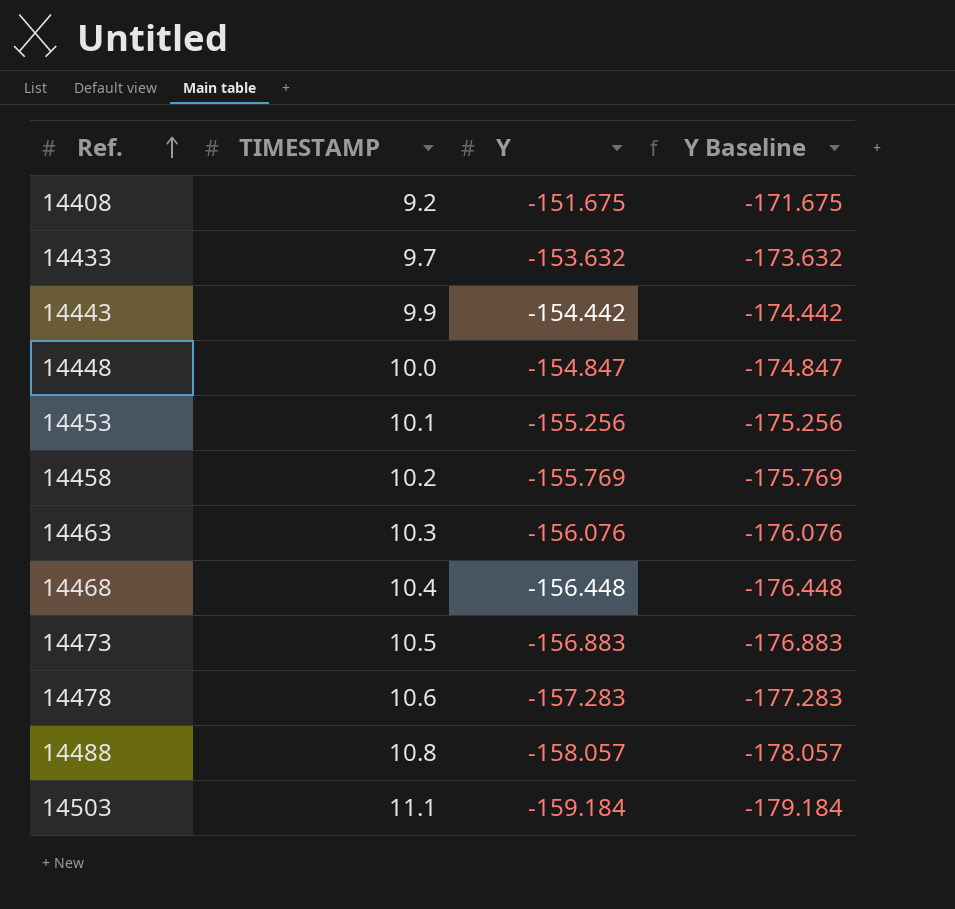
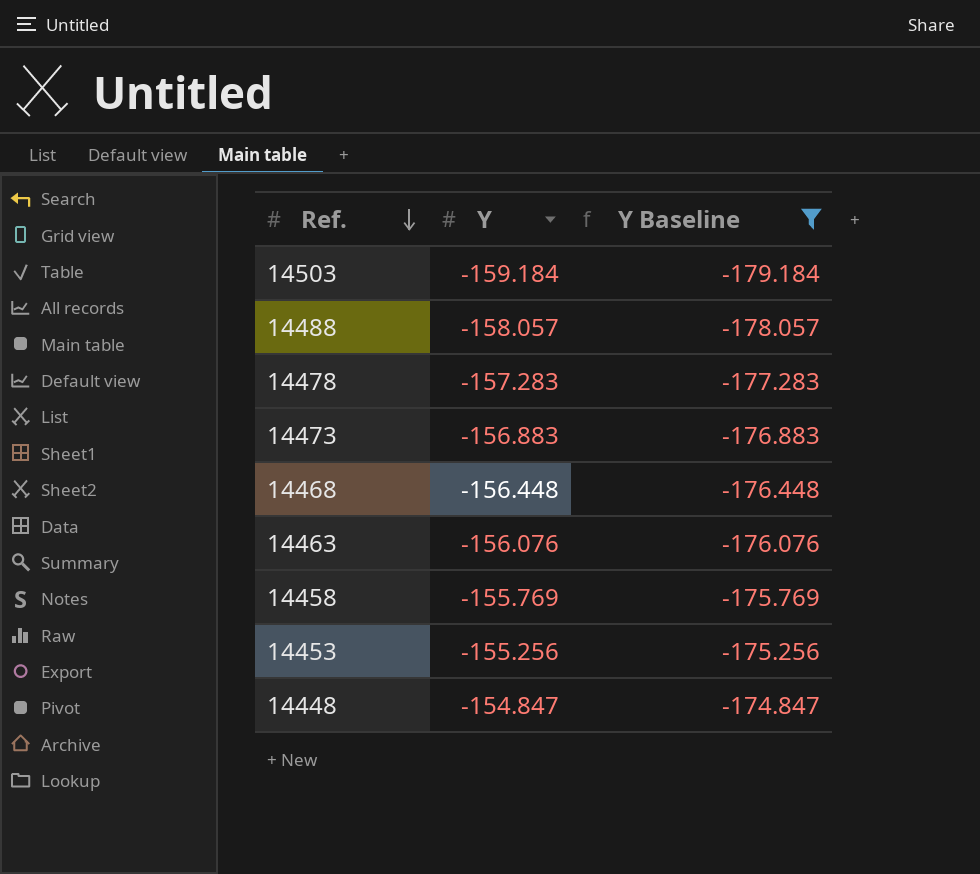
filter: none -> Y Baseline <= -174.847
row order: Ref. ascending -> Ref. descending
column TIMESTAMP | position: 2 -> none

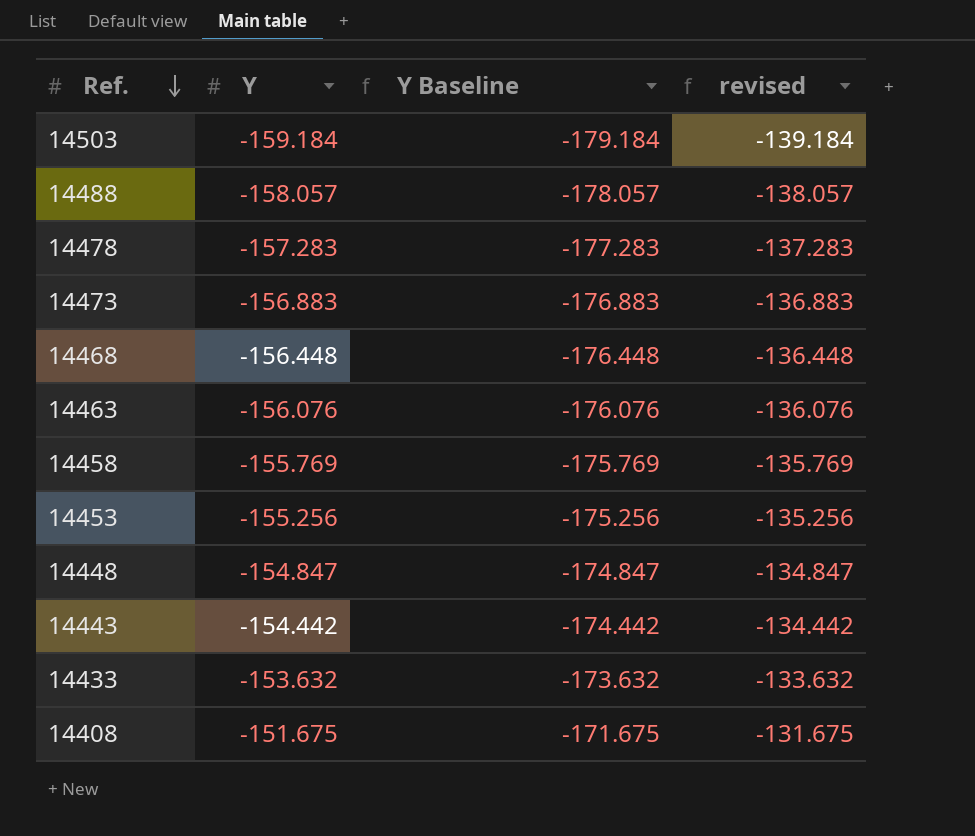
filter: Y Baseline <= -174.847 -> none
column revised | formula: none -> [Y] + 20

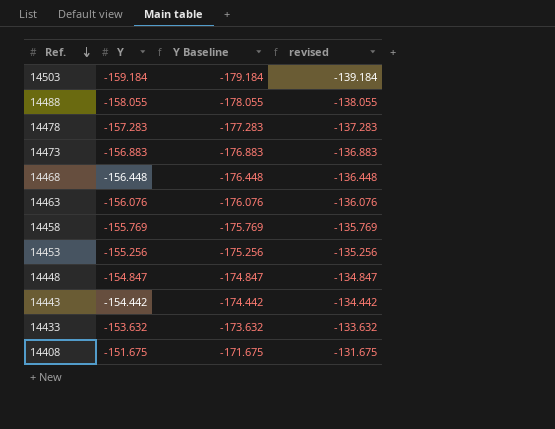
14488 | Y: -158.057 -> -158.055
14488 | Y Baseline: -178.057 -> -178.055
14488 | revised: -138.057 -> -138.055

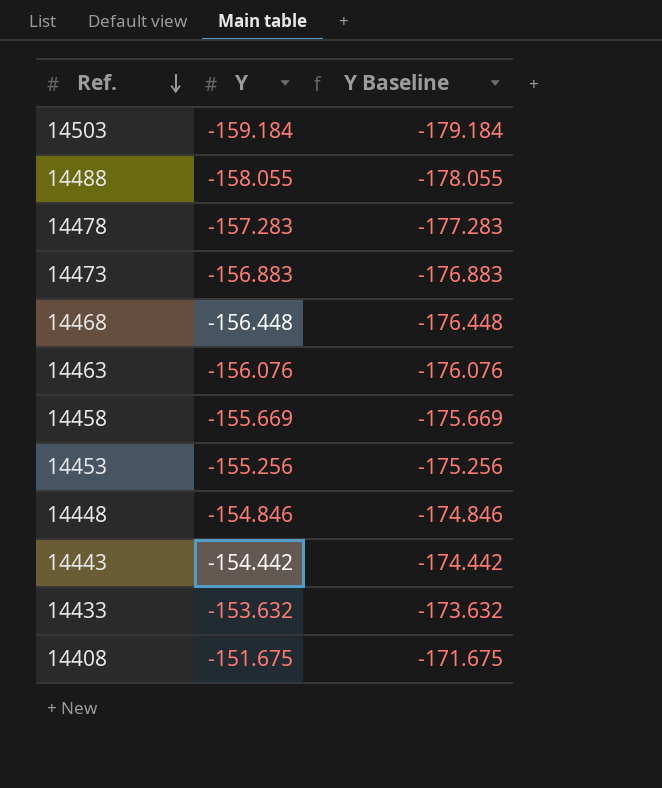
column revised | formula: [Y] + 20 -> none
14458 | Y: -155.769 -> -155.669
14458 | Y Baseline: -175.769 -> -175.669
14448 | Y: -154.847 -> -154.846
14448 | Y Baseline: -174.847 -> -174.846

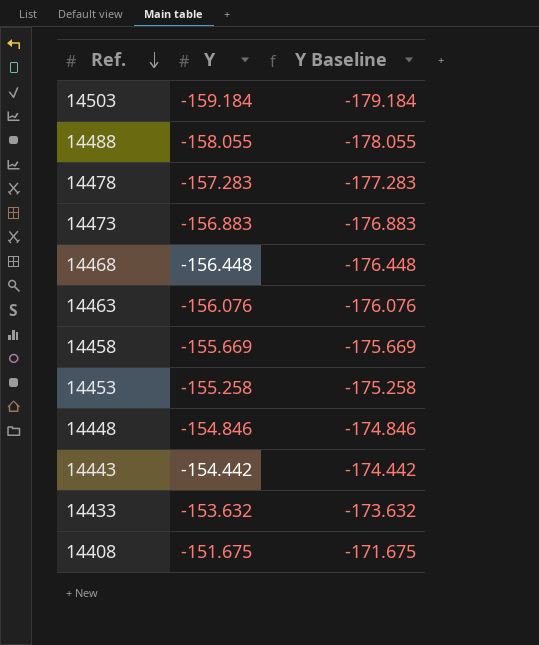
14453 | Y: -155.256 -> -155.258
14453 | Y Baseline: -175.256 -> -175.258

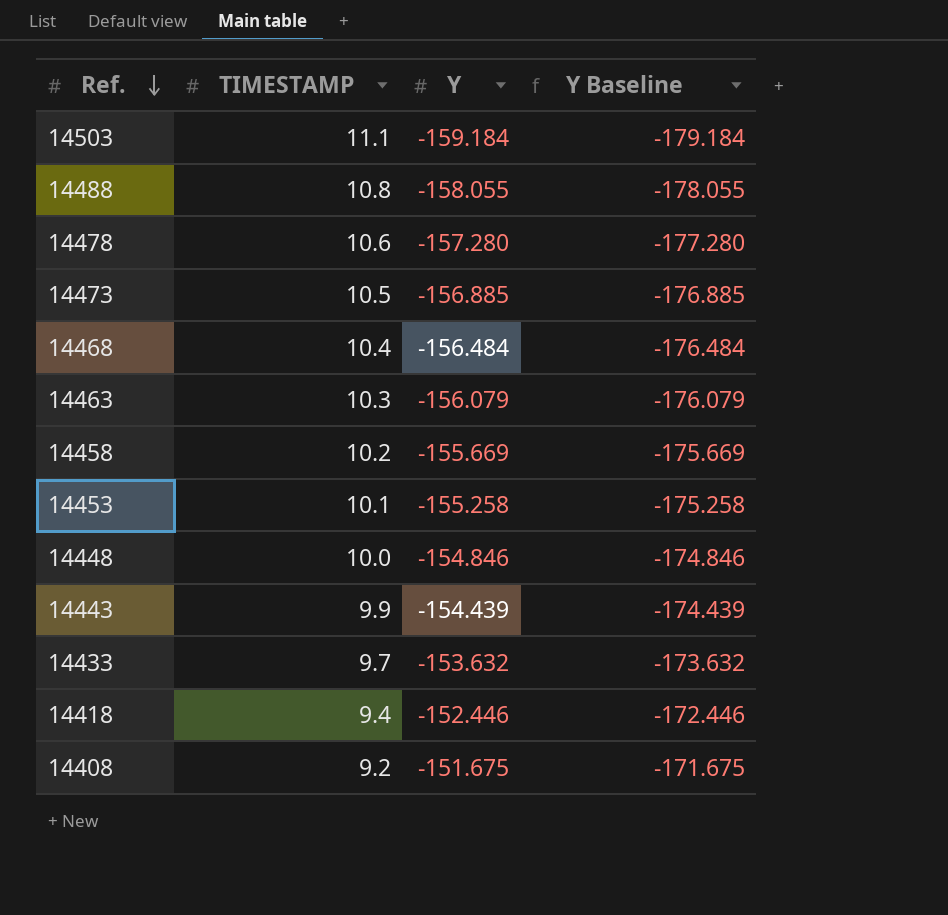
column TIMESTAMP | position: none -> 2
14478 | Y: -157.283 -> -157.280
14478 | Y Baseline: -177.283 -> -177.280
14473 | Y: -156.883 -> -156.885
14473 | Y Baseline: -176.883 -> -176.885
14468 | Y: -156.448 -> -156.484
14468 | Y Baseline: -176.448 -> -176.484
14463 | Y: -156.076 -> -156.079
14463 | Y Baseline: -176.076 -> -176.079
14443 | Y: -154.442 -> -154.439
14443 | Y Baseline: -174.442 -> -174.439
row 14418: none -> 9.4 | -152.446 | -172.446

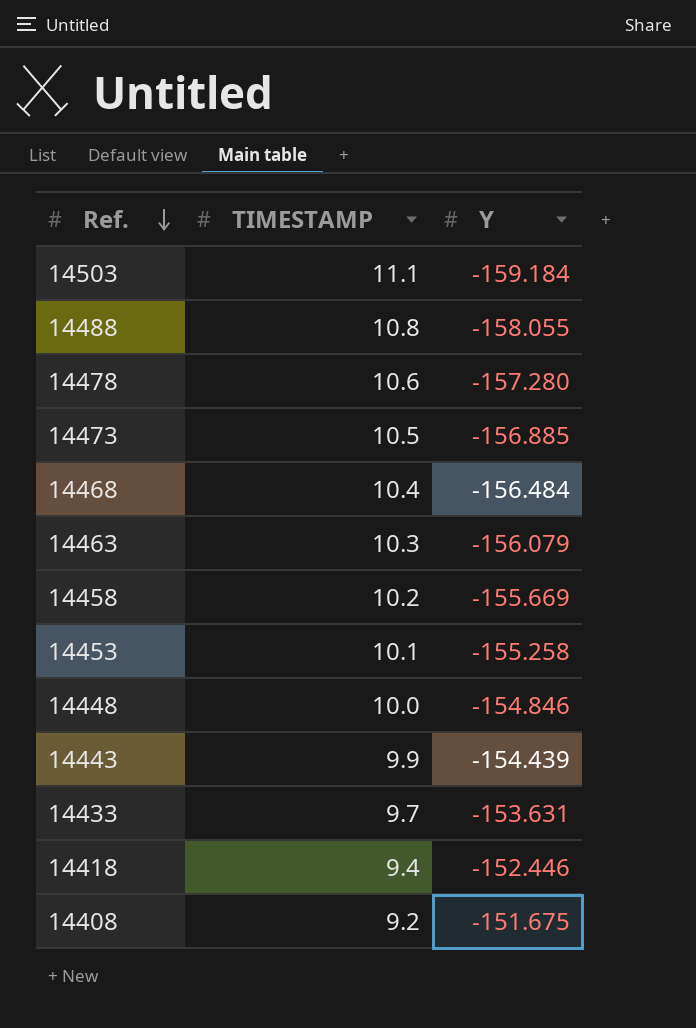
column Y Baseline | formula: [Y] - 20 -> none
14433 | Y: -153.632 -> -153.631

